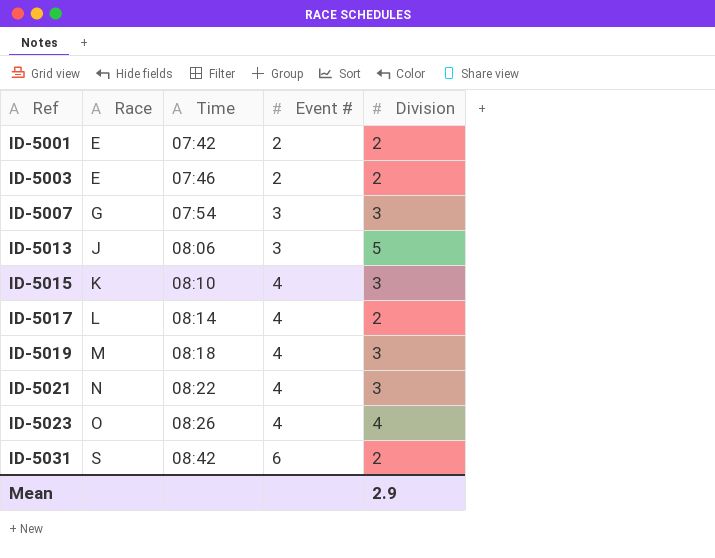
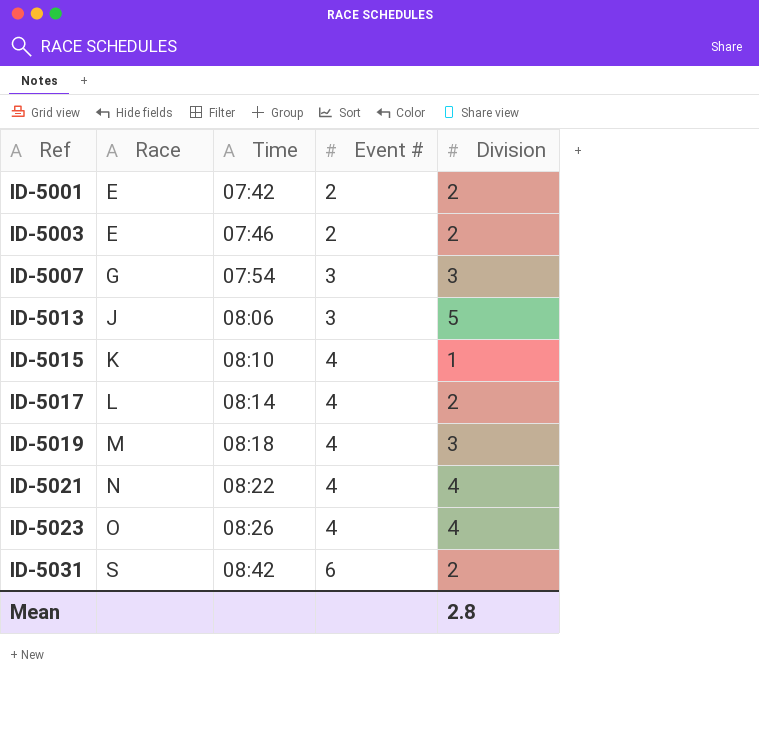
ID-5015 | Division: 3 -> 1
ID-5021 | Division: 3 -> 4
Mean | Division: 2.9 -> 2.8

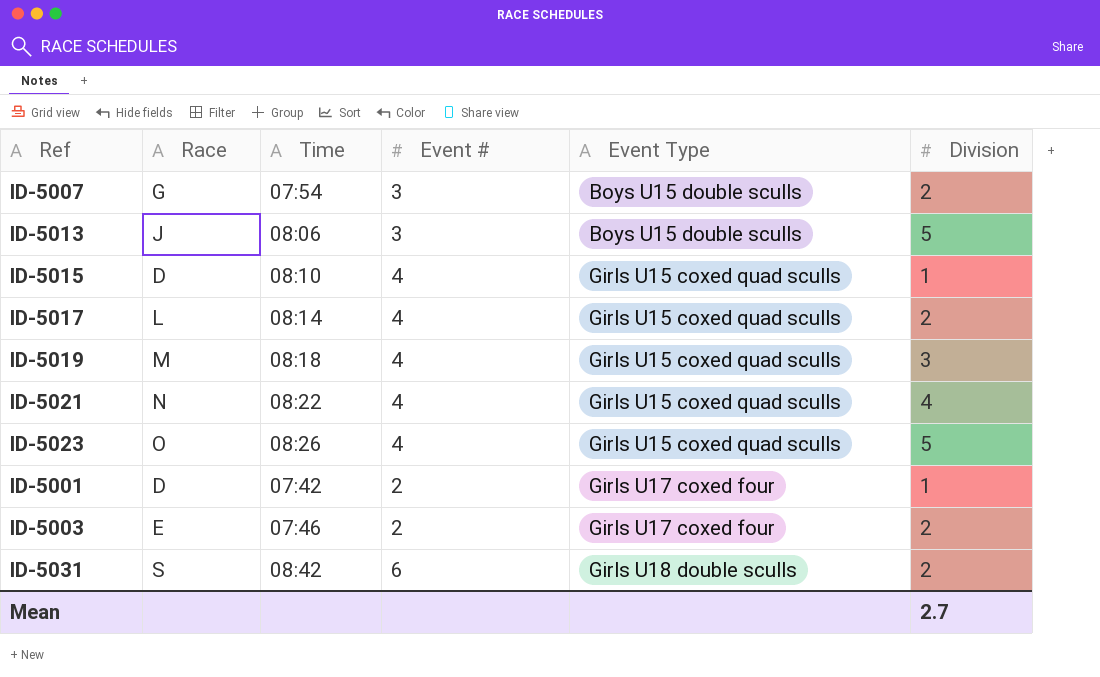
row order: Ref ascending -> Event Type ascending
column Event Type | position: none -> 5
ID-5007 | Division: 3 -> 2
ID-5015 | Race: K -> D
ID-5023 | Division: 4 -> 5
ID-5001 | Race: E -> D
ID-5001 | Division: 2 -> 1
Mean | Division: 2.8 -> 2.7

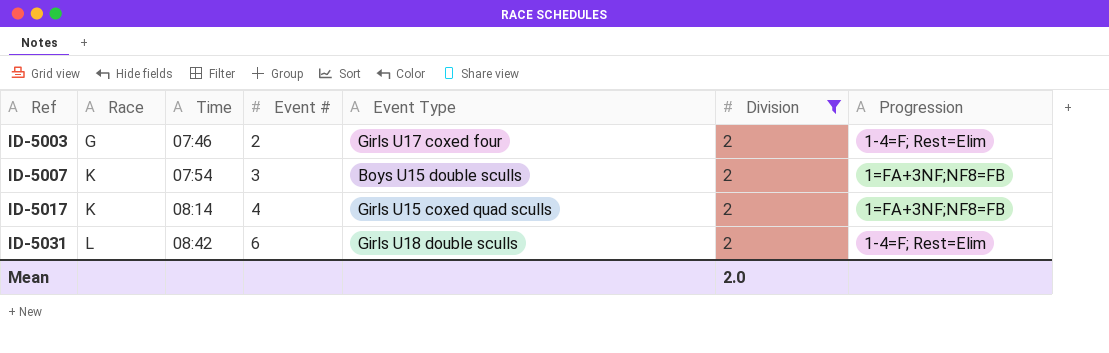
filter: none -> Division = 2
row order: Event Type ascending -> Ref ascending
column Progression | position: none -> 7
ID-5003 | Race: E -> G
ID-5007 | Race: G -> K
ID-5017 | Race: L -> K
ID-5031 | Race: S -> L
Mean | Division: 2.7 -> 2.0

